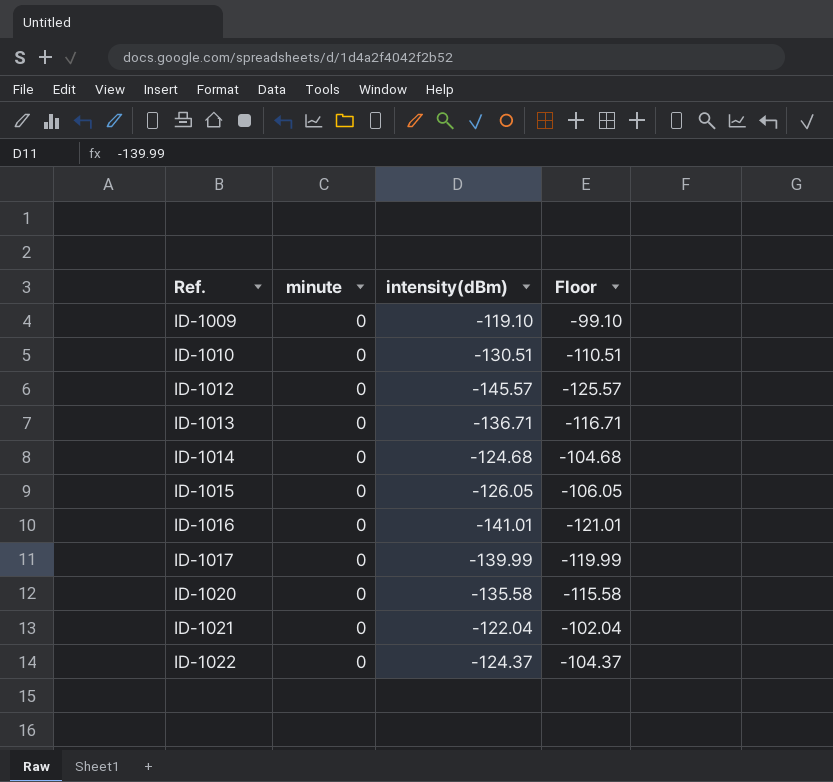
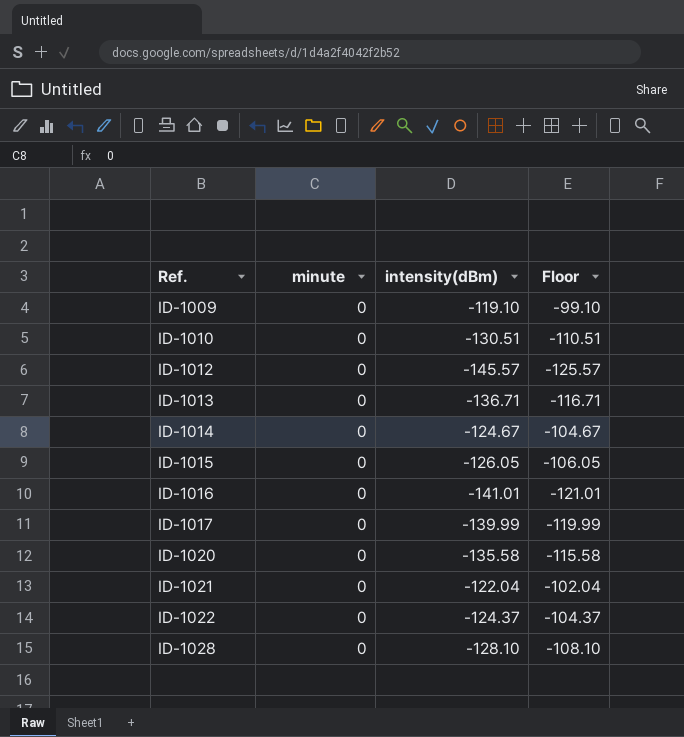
ID-1014 | intensity(dBm): -124.68 -> -124.67
ID-1014 | Floor: -104.68 -> -104.67
row ID-1028: none -> 0 | -128.10 | -108.10

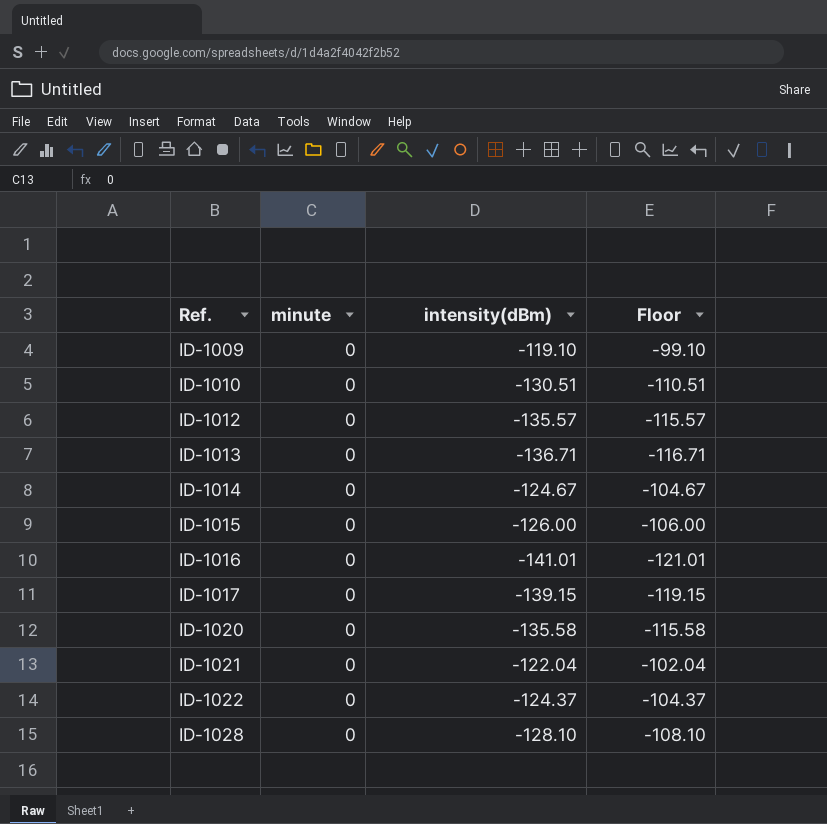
ID-1012 | intensity(dBm): -145.57 -> -135.57
ID-1012 | Floor: -125.57 -> -115.57
ID-1015 | intensity(dBm): -126.05 -> -126.00
ID-1015 | Floor: -106.05 -> -106.00
ID-1017 | intensity(dBm): -139.99 -> -139.15
ID-1017 | Floor: -119.99 -> -119.15

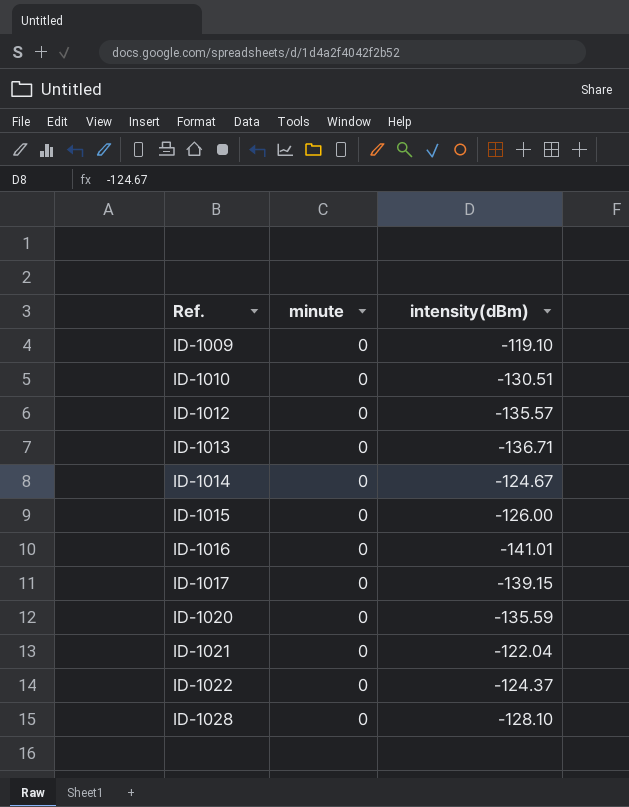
column Floor | formula: [intensity(dBm)] + 20 -> none
ID-1020 | intensity(dBm): -135.58 -> -135.59

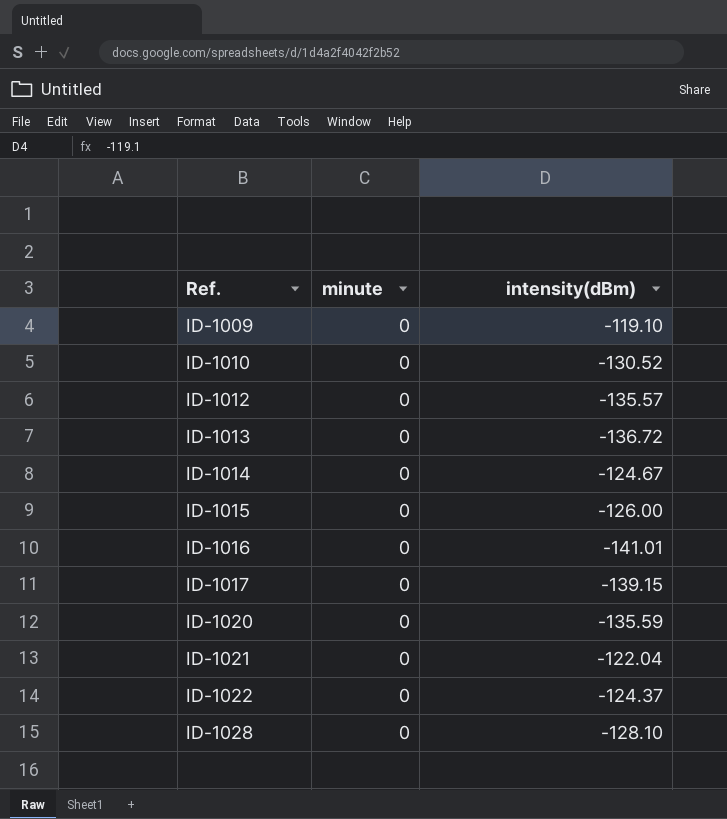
ID-1010 | intensity(dBm): -130.51 -> -130.52
ID-1013 | intensity(dBm): -136.71 -> -136.72

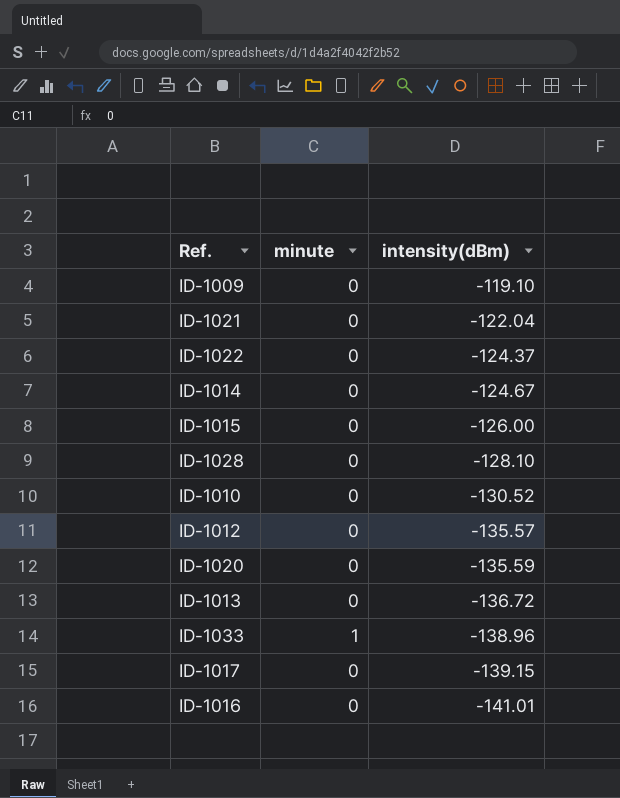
row order: Ref. ascending -> intensity(dBm) descending
row ID-1033: none -> 1 | -138.96

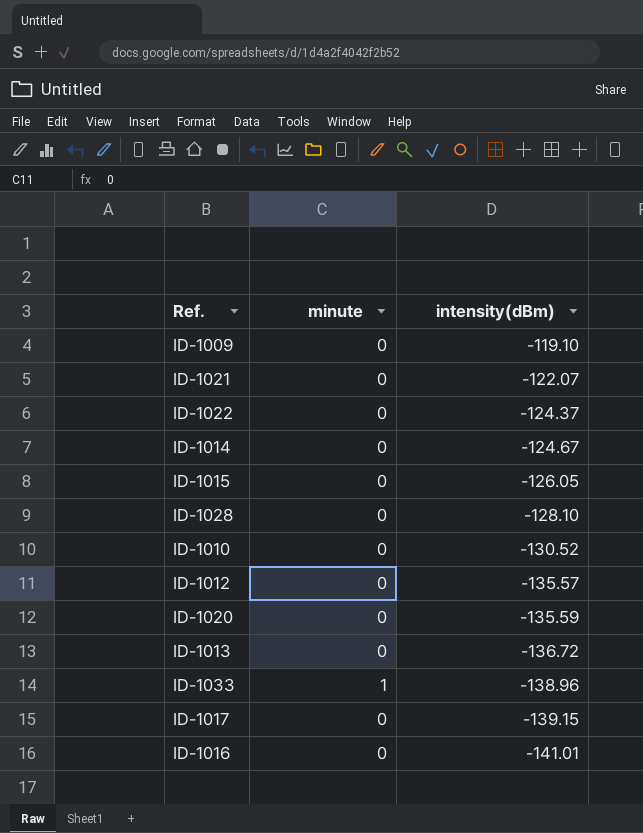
ID-1021 | intensity(dBm): -122.04 -> -122.07
ID-1015 | intensity(dBm): -126.00 -> -126.05

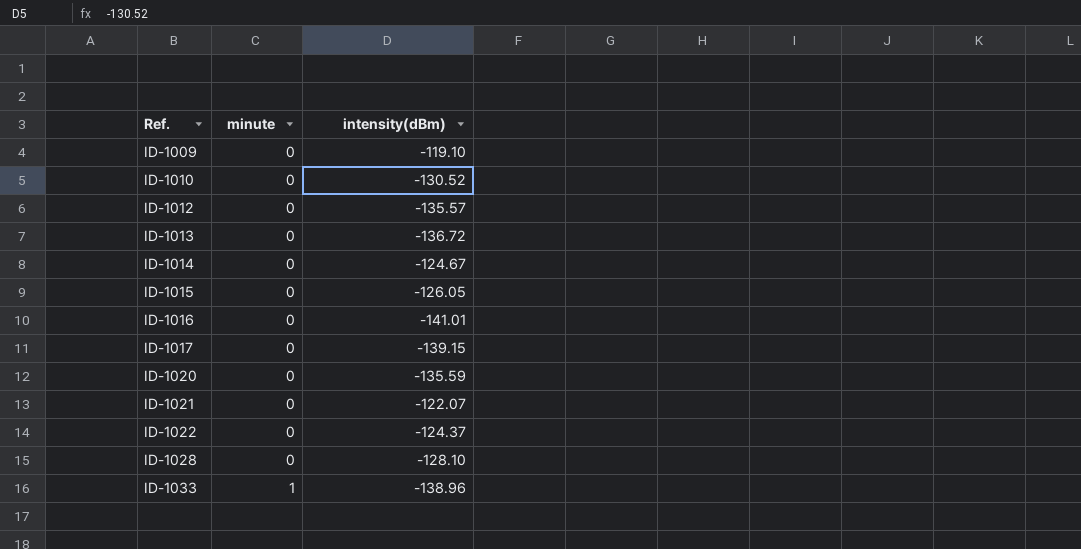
row order: intensity(dBm) descending -> Ref. ascending

